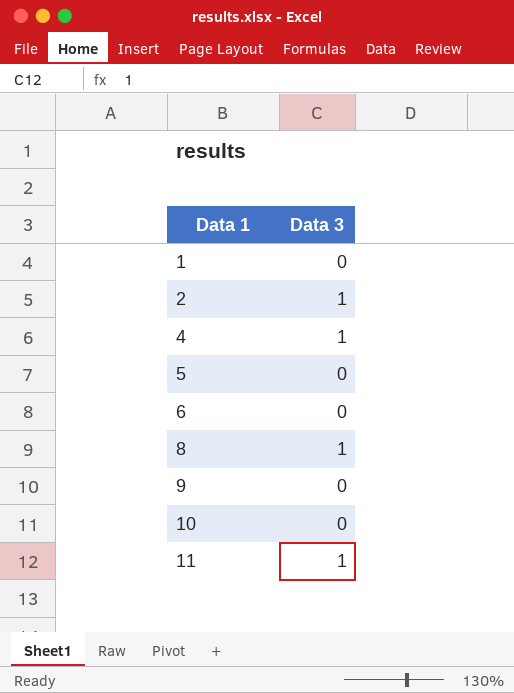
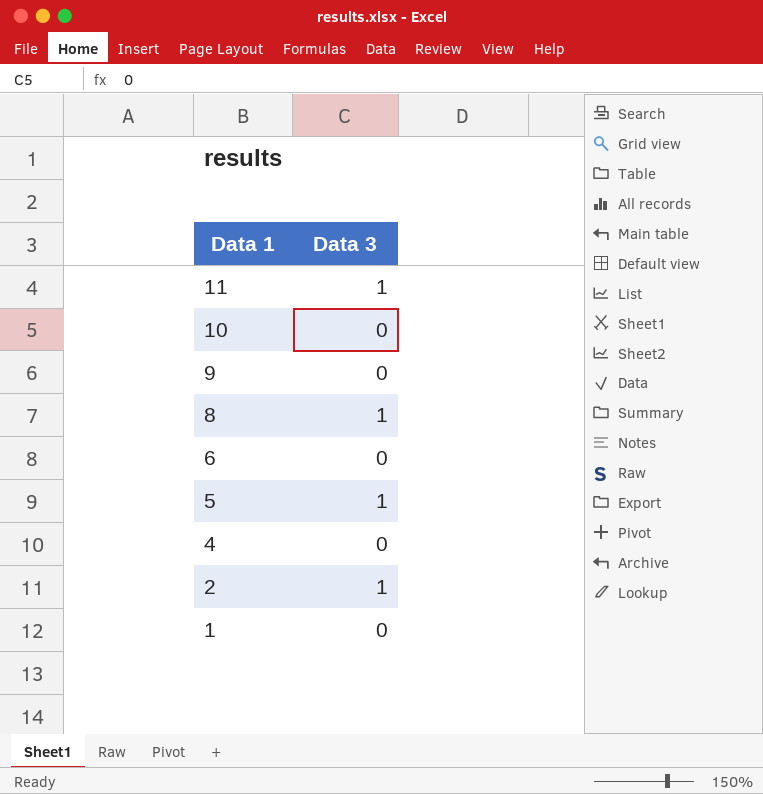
row order: Data 1 ascending -> Data 1 descending
5 | Data 3: 0 -> 1
4 | Data 3: 1 -> 0

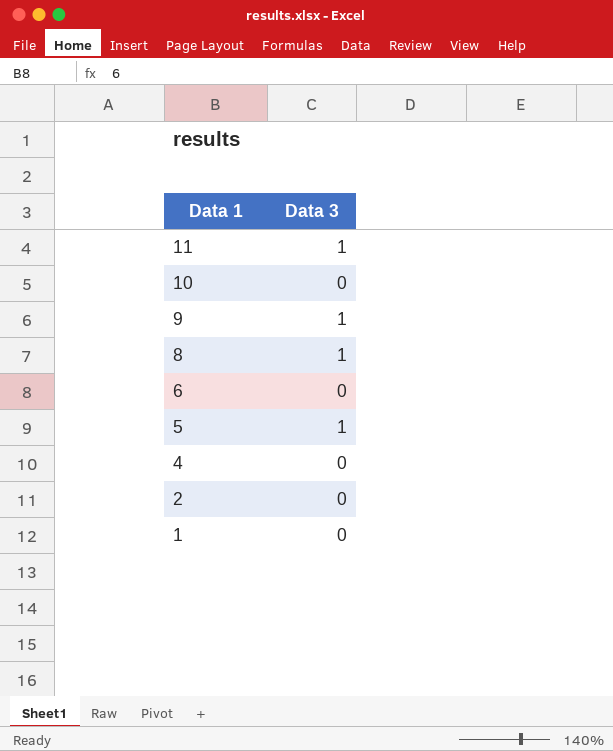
9 | Data 3: 0 -> 1
2 | Data 3: 1 -> 0

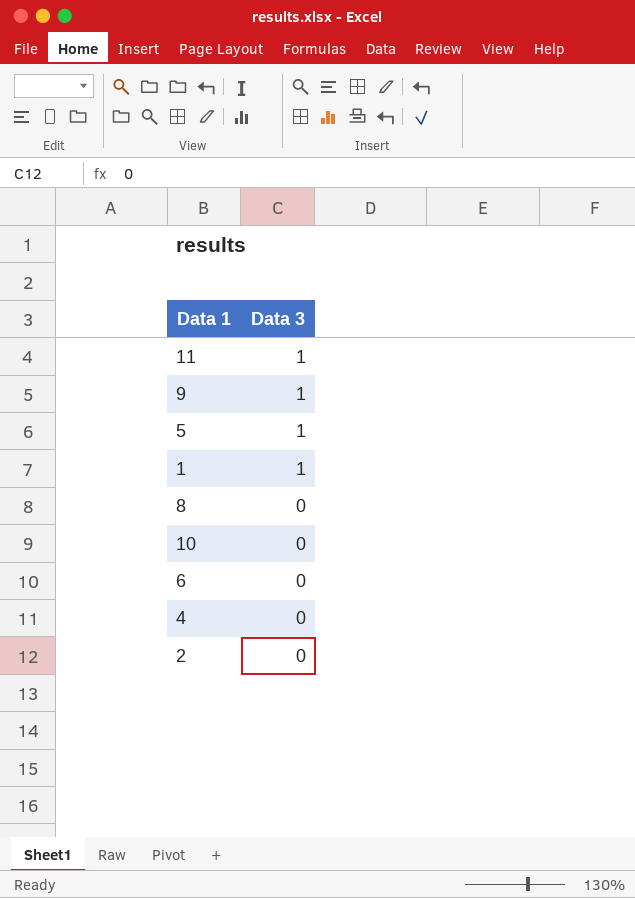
row order: Data 1 descending -> Data 3 descending
1 | Data 3: 0 -> 1
8 | Data 3: 1 -> 0

